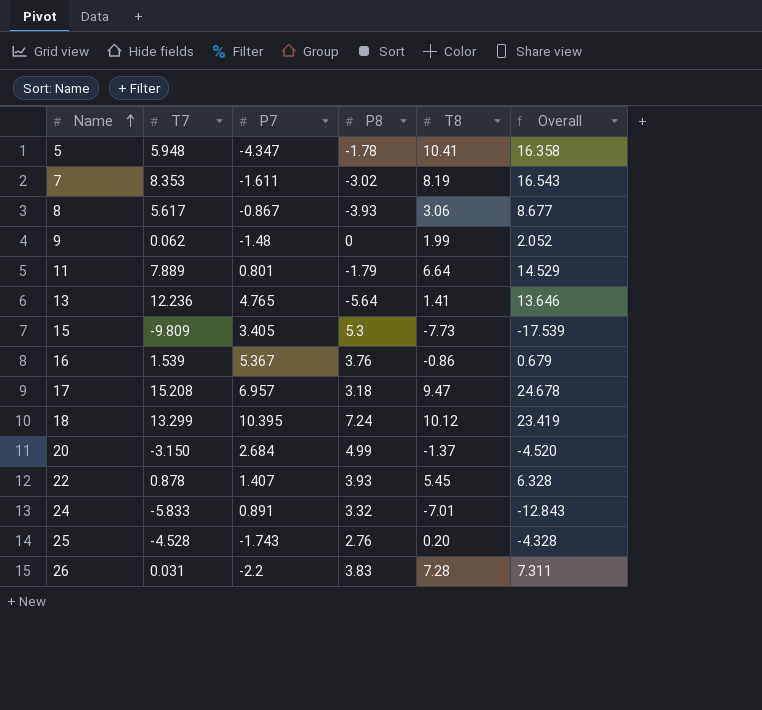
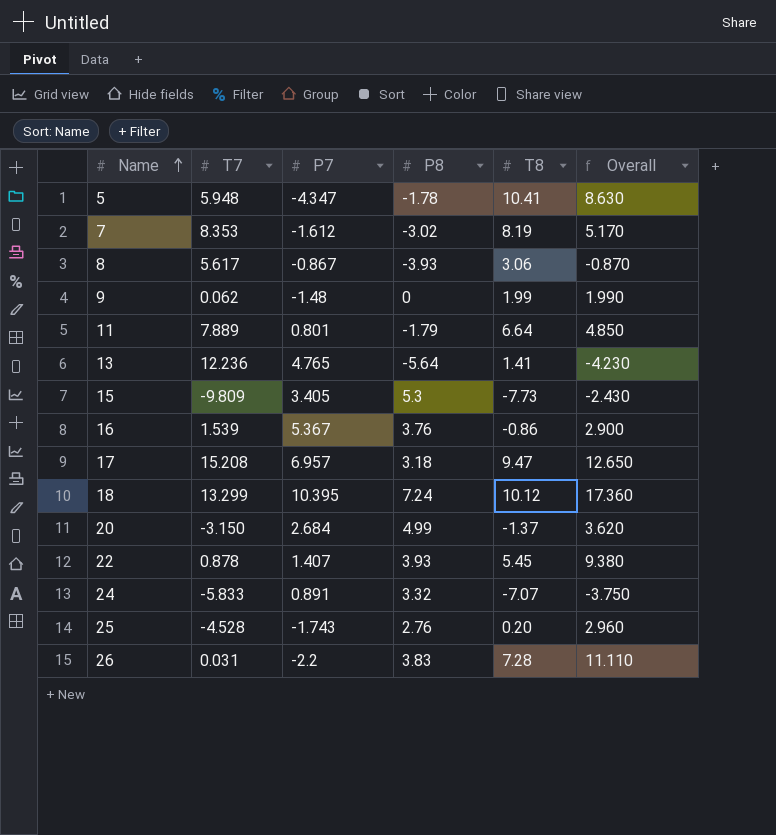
column Overall | formula: [T7] + [T8] -> [P8] + [T8]
7 | P7: -1.611 -> -1.612
24 | T8: -7.01 -> -7.07

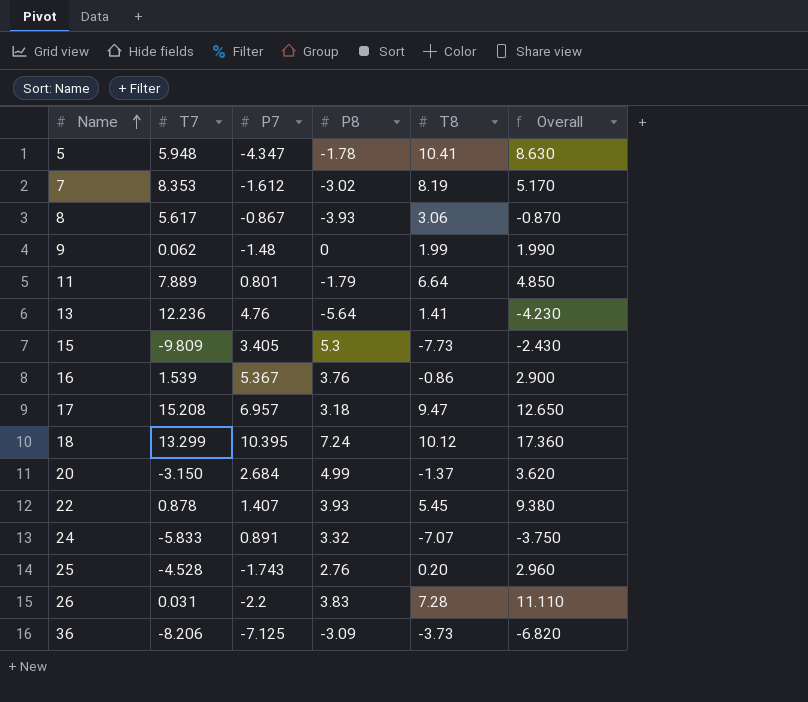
13 | P7: 4.765 -> 4.76
row 36: none -> -8.206 | -7.125 | -3.09 | -3.73 | -6.820

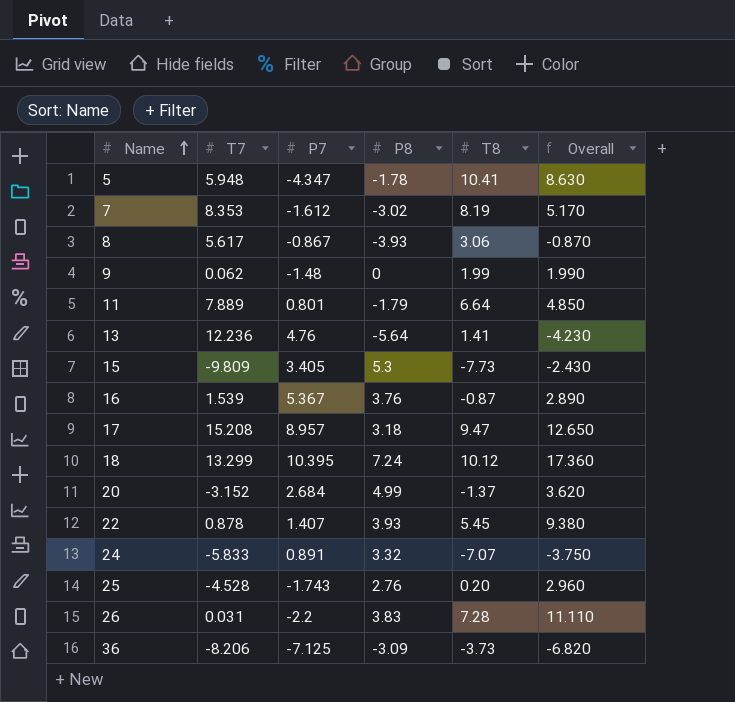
16 | T8: -0.86 -> -0.87
16 | Overall: 2.900 -> 2.890
17 | P7: 6.957 -> 8.957
20 | T7: -3.150 -> -3.152

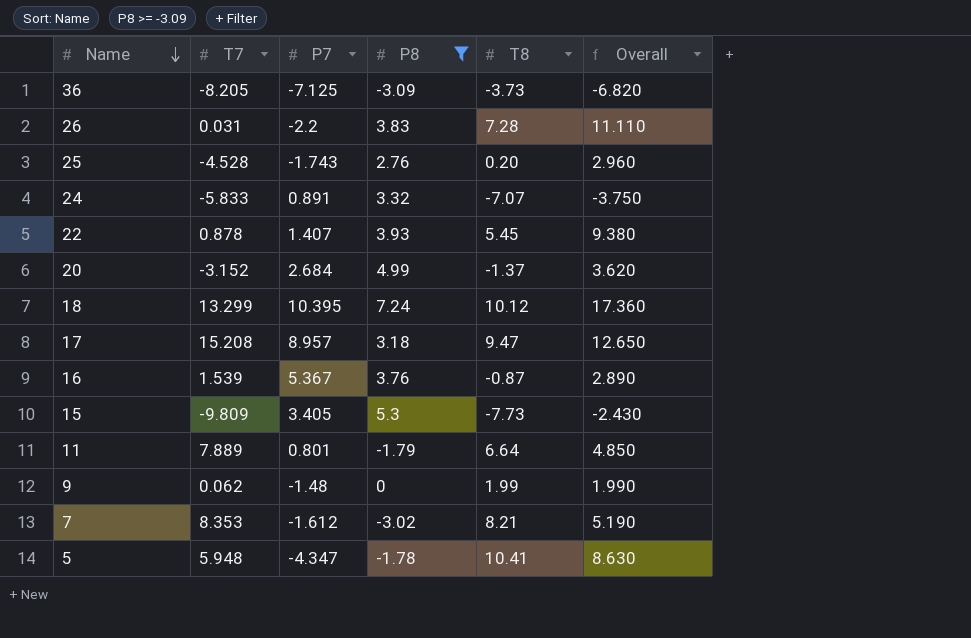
filter: none -> P8 >= -3.09
row order: Name ascending -> Name descending
36 | T7: -8.206 -> -8.205
7 | T8: 8.19 -> 8.21
7 | Overall: 5.170 -> 5.190

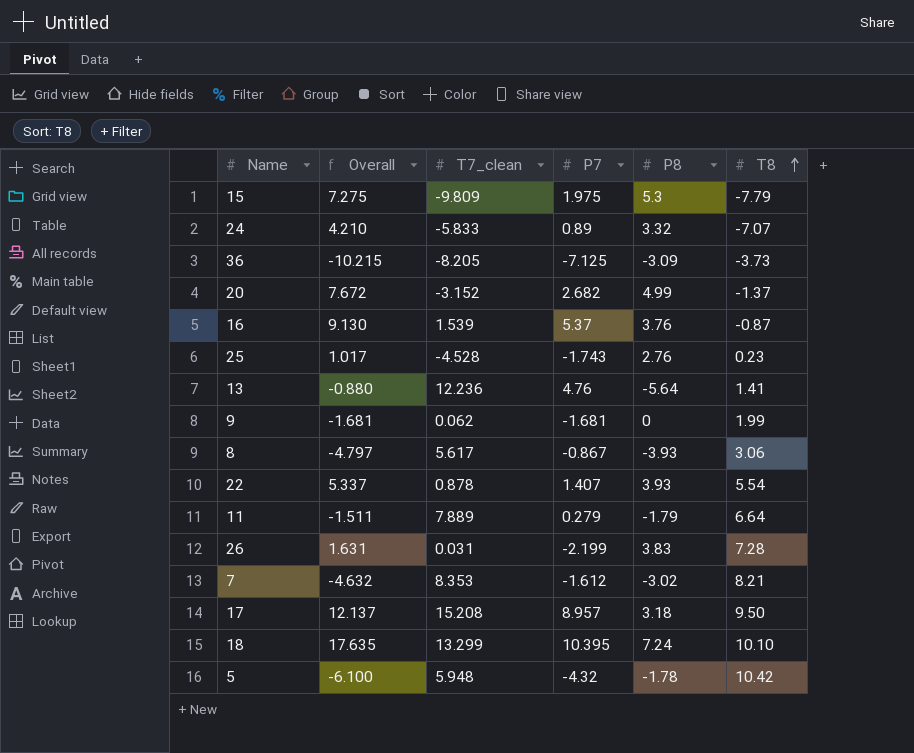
filter: P8 >= -3.09 -> none
row order: Name descending -> T8 ascending
column Overall | formula: [P8] + [T8] -> [P7] + [P8]
column Overall | position: 6 -> 2
column name: T7 -> T7_clean
15 | P7: 3.405 -> 1.975
15 | T8: -7.73 -> -7.79
24 | P7: 0.891 -> 0.89
20 | P7: 2.684 -> 2.682
16 | P7: 5.367 -> 5.37
25 | T8: 0.20 -> 0.23
9 | P7: -1.48 -> -1.681
22 | T8: 5.45 -> 5.54
11 | P7: 0.801 -> 0.279
26 | P7: -2.2 -> -2.199
17 | T8: 9.47 -> 9.50
18 | T8: 10.12 -> 10.10
5 | P7: -4.347 -> -4.32
5 | T8: 10.41 -> 10.42

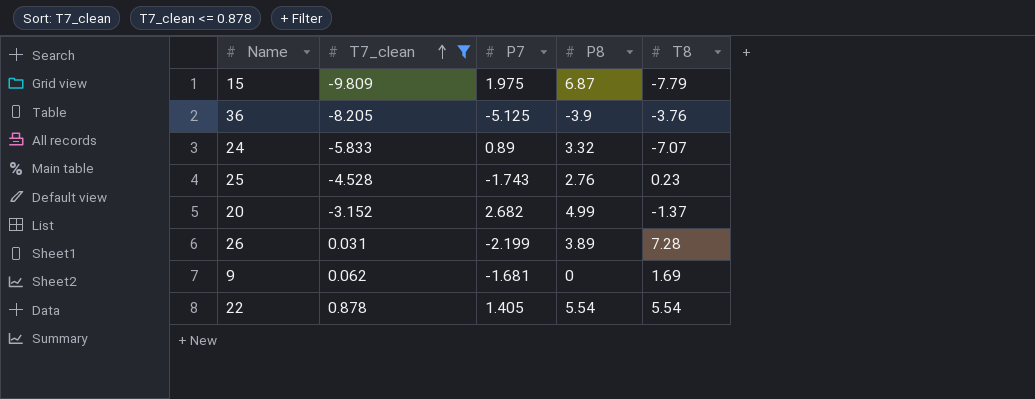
filter: none -> T7_clean <= 0.878
row order: T8 ascending -> T7_clean ascending
column Overall | formula: [P7] + [P8] -> none
15 | P8: 5.3 -> 6.87
36 | P7: -7.125 -> -5.125
36 | P8: -3.09 -> -3.9
36 | T8: -3.73 -> -3.76
26 | P8: 3.83 -> 3.89
9 | T8: 1.99 -> 1.69
22 | P7: 1.407 -> 1.405
22 | P8: 3.93 -> 5.54

